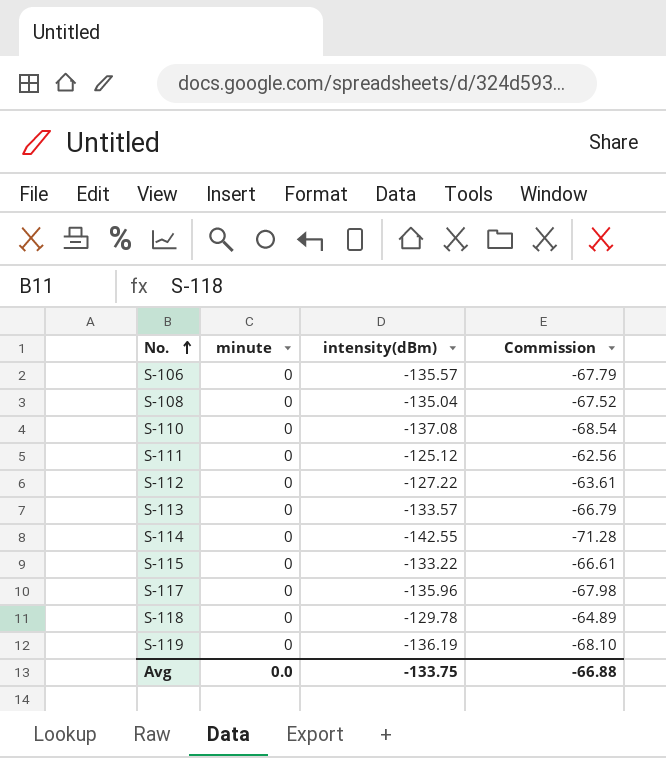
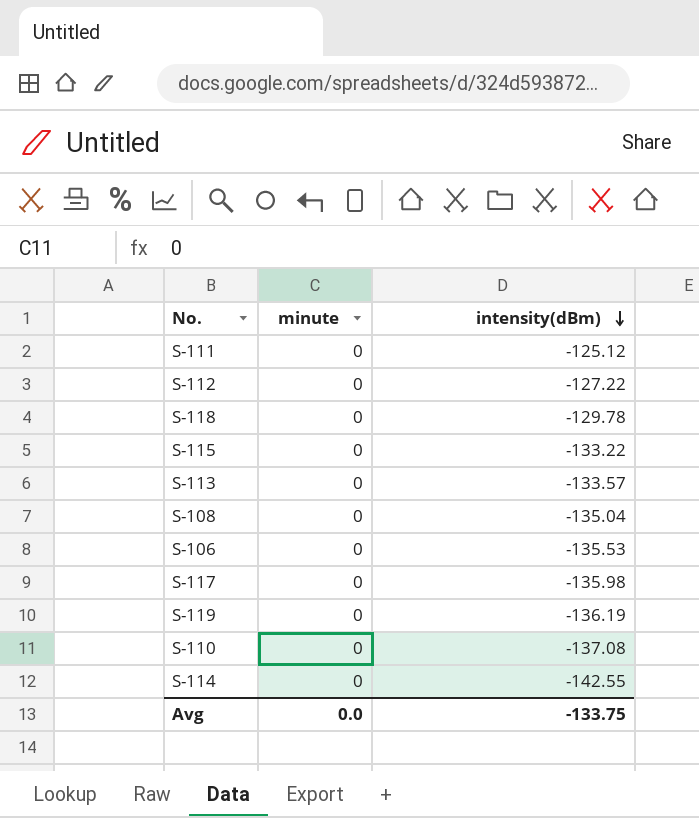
row order: No. ascending -> intensity(dBm) descending
column Commission | formula: [intensity(dBm)] * 0.5 -> none
S-106 | intensity(dBm): -135.57 -> -135.53
S-117 | intensity(dBm): -135.96 -> -135.98

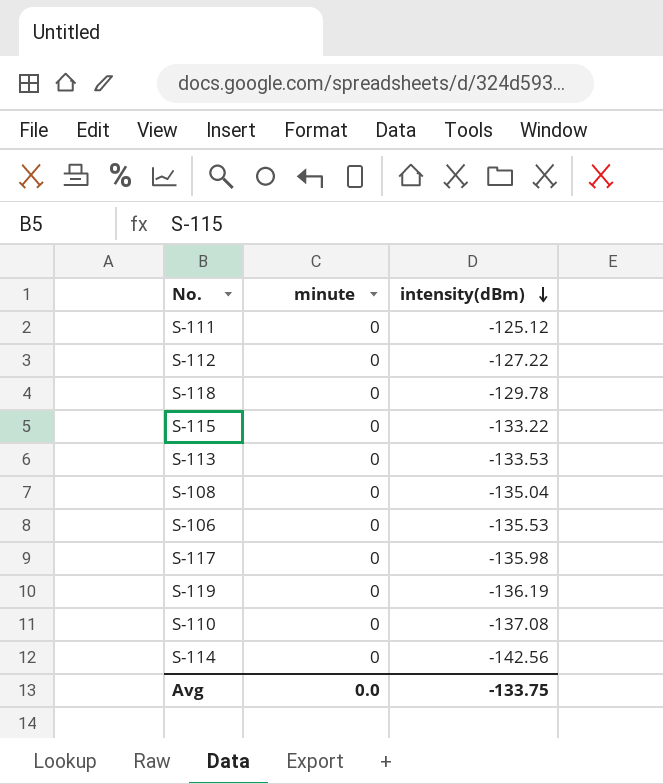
S-113 | intensity(dBm): -133.57 -> -133.53
S-114 | intensity(dBm): -142.55 -> -142.56

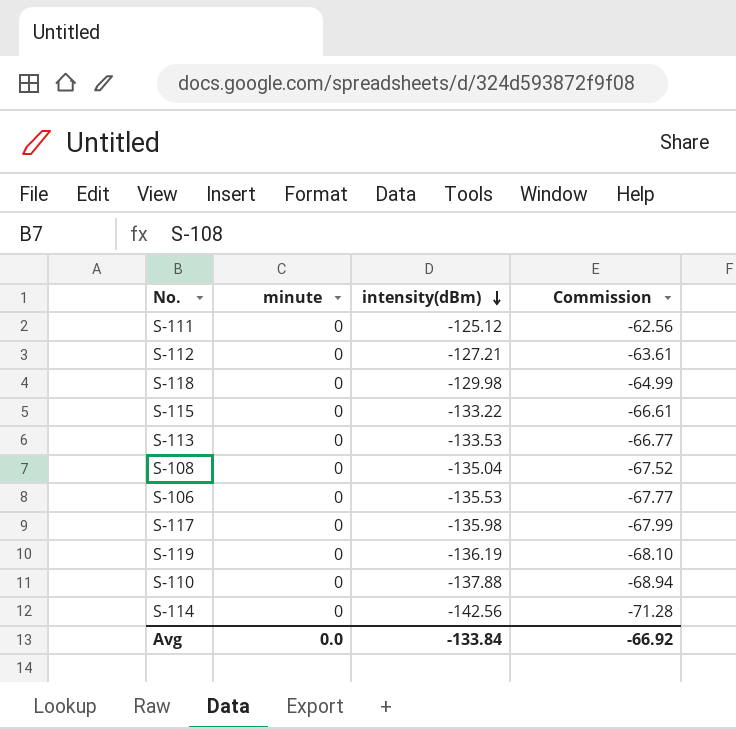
column Commission | formula: none -> [intensity(dBm)] * 0.5
S-112 | intensity(dBm): -127.22 -> -127.21
S-118 | intensity(dBm): -129.78 -> -129.98
S-110 | intensity(dBm): -137.08 -> -137.88
Avg | intensity(dBm): -133.75 -> -133.84

